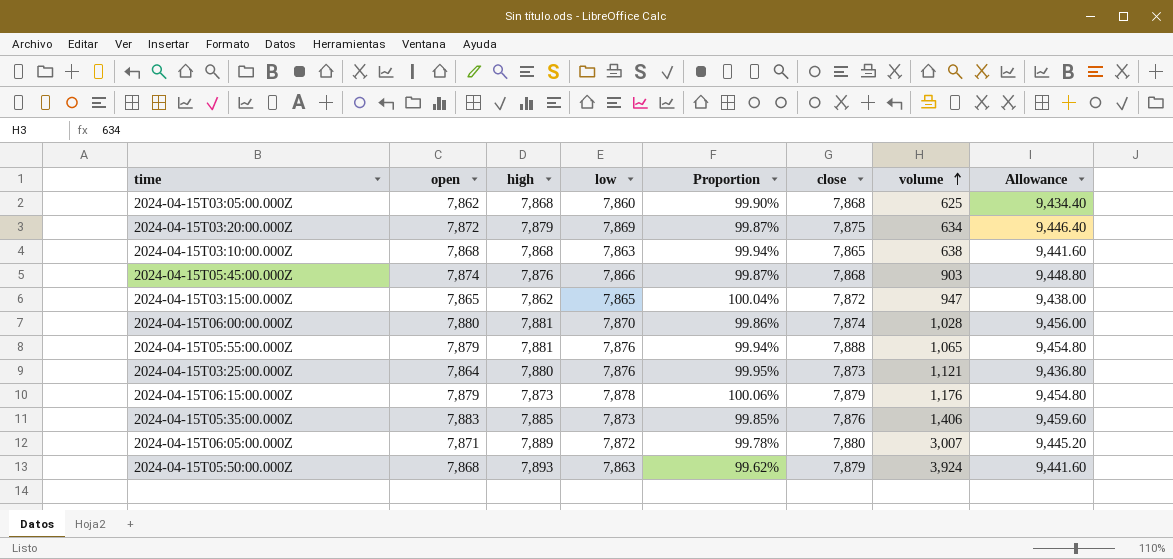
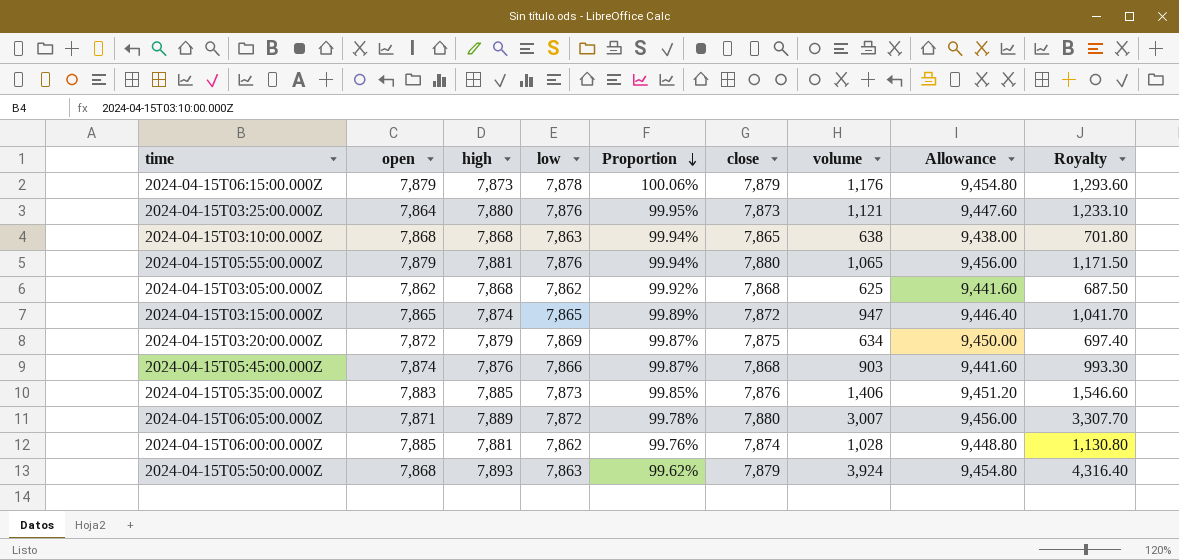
row order: volume ascending -> Proportion descending
column Allowance | formula: [open] * 1.2 -> [close] * 1.2
column Royalty | formula: none -> [volume] * 1.1
2024-04-15T05:55:00.000Z | close: 7,888 -> 7,880
2024-04-15T03:05:00.000Z | low: 7,860 -> 7,862
2024-04-15T03:05:00.000Z | Proportion: 99.90% -> 99.92%
2024-04-15T03:15:00.000Z | high: 7,862 -> 7,874
2024-04-15T03:15:00.000Z | Proportion: 100.04% -> 99.89%
2024-04-15T06:00:00.000Z | open: 7,880 -> 7,885
2024-04-15T06:00:00.000Z | low: 7,870 -> 7,862
2024-04-15T06:00:00.000Z | Proportion: 99.86% -> 99.76%

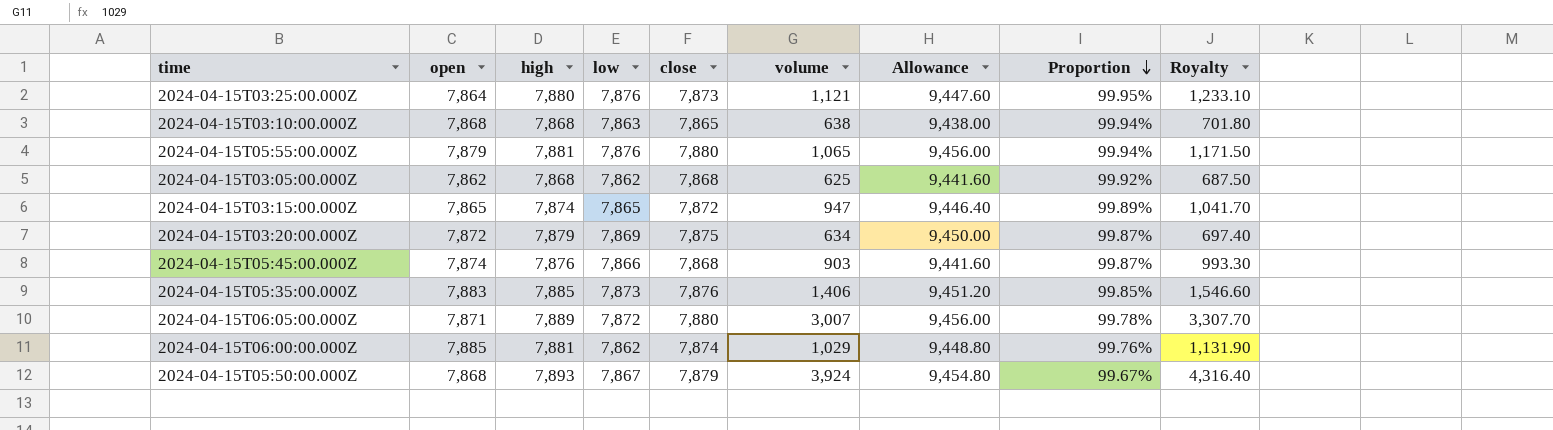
column Proportion | position: 5 -> 8
row 2024-04-15T06:15:00.000Z: 7,879 | 7,873 | 7,878 | 100.06% | 7,879 | 1,176 | 9,454.80 | 1,293.60 -> none
2024-04-15T06:00:00.000Z | volume: 1,028 -> 1,029
2024-04-15T06:00:00.000Z | Royalty: 1,130.80 -> 1,131.90
2024-04-15T05:50:00.000Z | low: 7,863 -> 7,867
2024-04-15T05:50:00.000Z | Proportion: 99.62% -> 99.67%

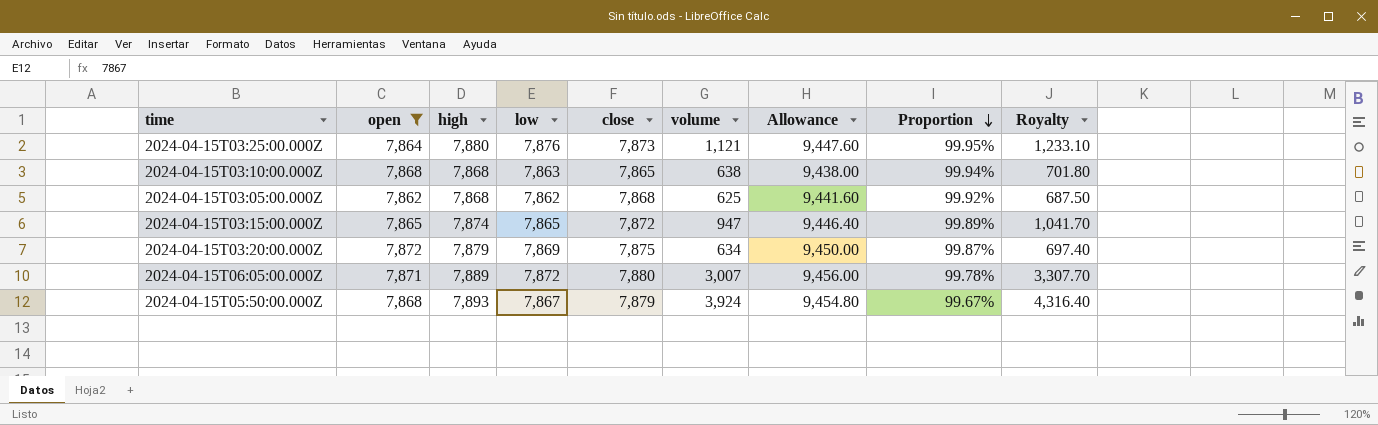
filter: none -> open <= 7,872

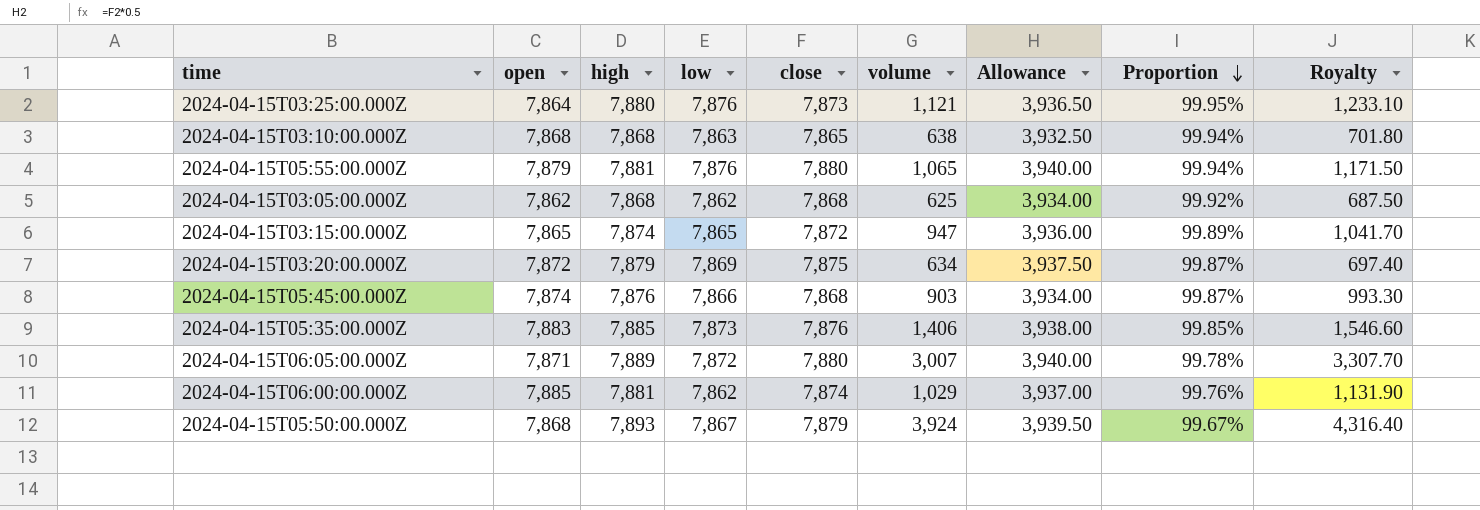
filter: open <= 7,872 -> none
column Allowance | formula: [close] * 1.2 -> [close] * 0.5

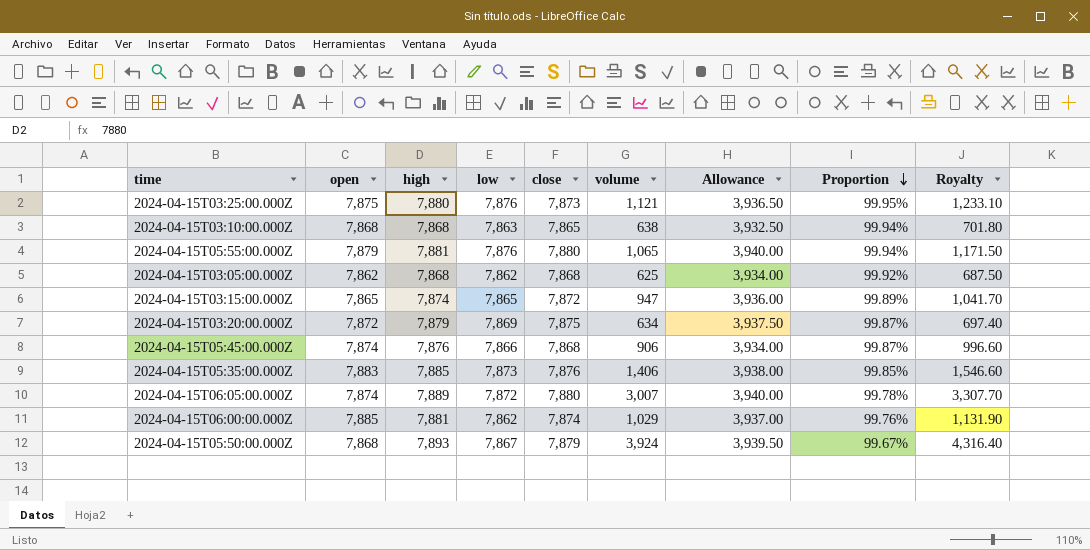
2024-04-15T03:25:00.000Z | open: 7,864 -> 7,875
2024-04-15T05:45:00.000Z | volume: 903 -> 906
2024-04-15T05:45:00.000Z | Royalty: 993.30 -> 996.60
2024-04-15T06:05:00.000Z | open: 7,871 -> 7,874

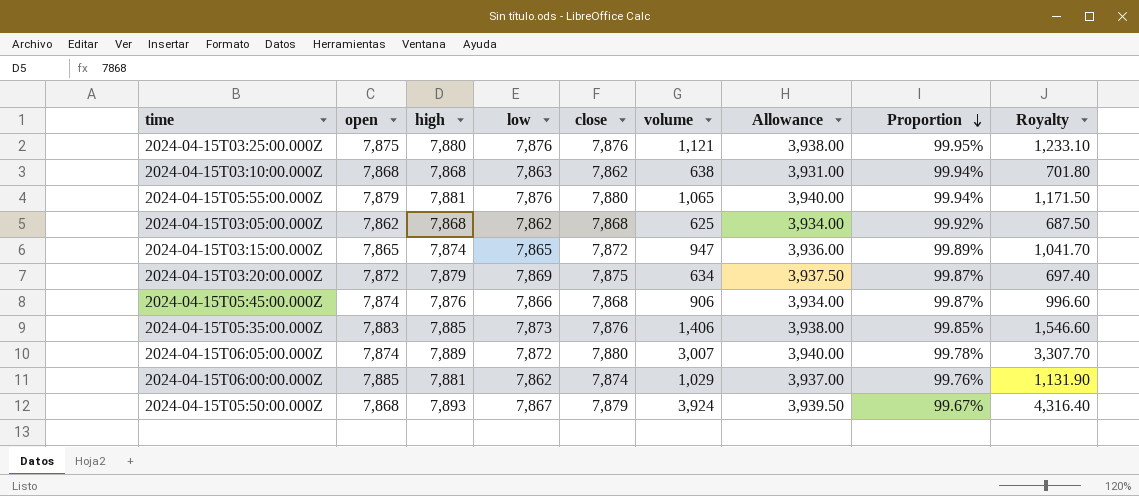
2024-04-15T03:25:00.000Z | close: 7,873 -> 7,876
2024-04-15T03:25:00.000Z | Allowance: 3,936.50 -> 3,938.00
2024-04-15T03:10:00.000Z | close: 7,865 -> 7,862
2024-04-15T03:10:00.000Z | Allowance: 3,932.50 -> 3,931.00

